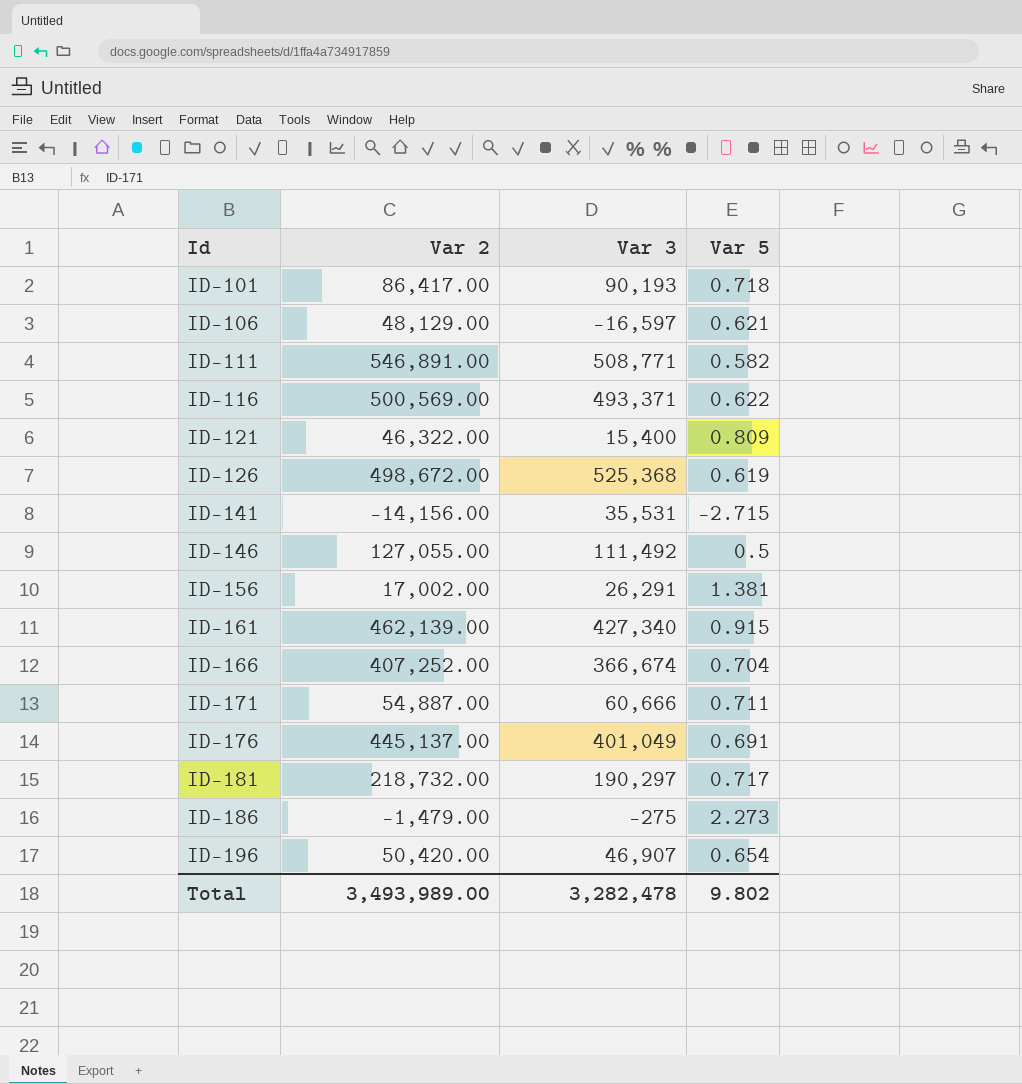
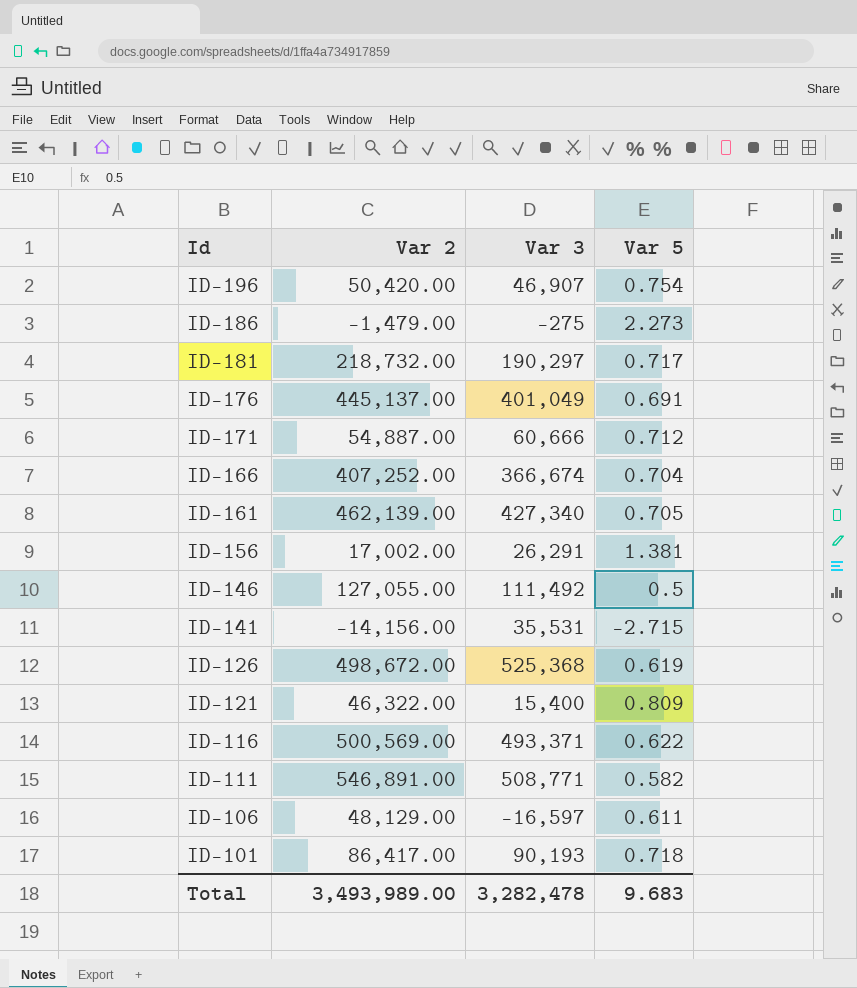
row order: Id ascending -> Id descending
ID-196 | Var 5: 0.654 -> 0.754
ID-171 | Var 5: 0.711 -> 0.712
ID-161 | Var 5: 0.915 -> 0.705
ID-106 | Var 5: 0.621 -> 0.611
Total | Var 5: 9.802 -> 9.683

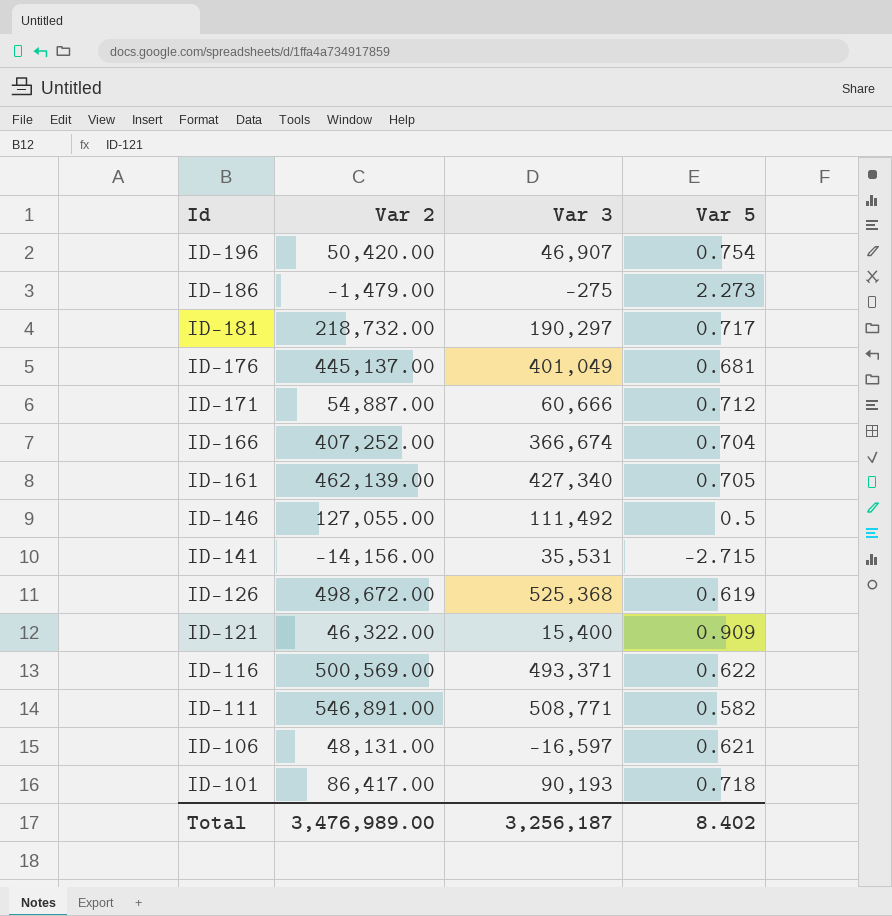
row ID-156: 17,002.00 | 26,291 | 1.381 -> none
ID-176 | Var 5: 0.691 -> 0.681
ID-121 | Var 5: 0.809 -> 0.909
ID-106 | Var 2: 48,129.00 -> 48,131.00
ID-106 | Var 5: 0.611 -> 0.621
Total | Var 2: 3,493,989.00 -> 3,476,989.00
Total | Var 3: 3,282,478 -> 3,256,187
Total | Var 5: 9.683 -> 8.402

